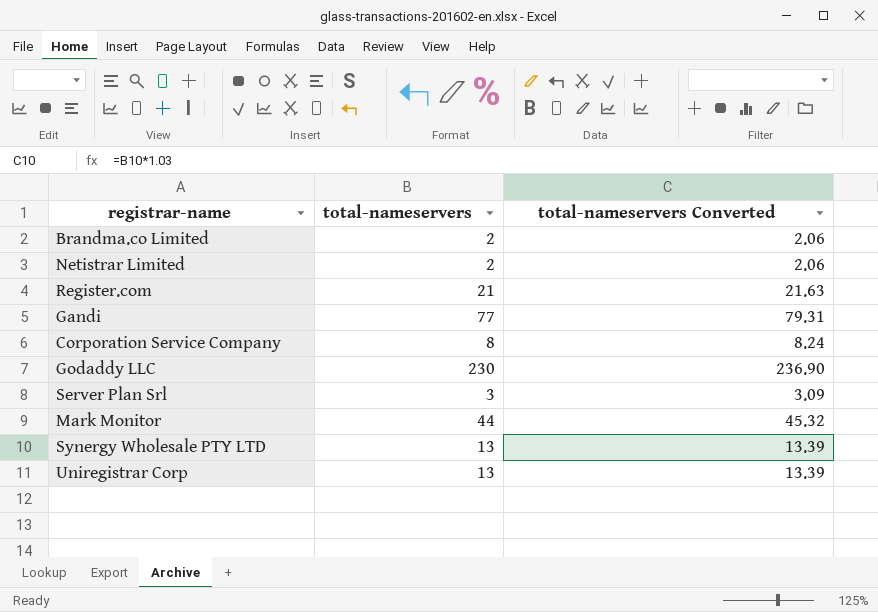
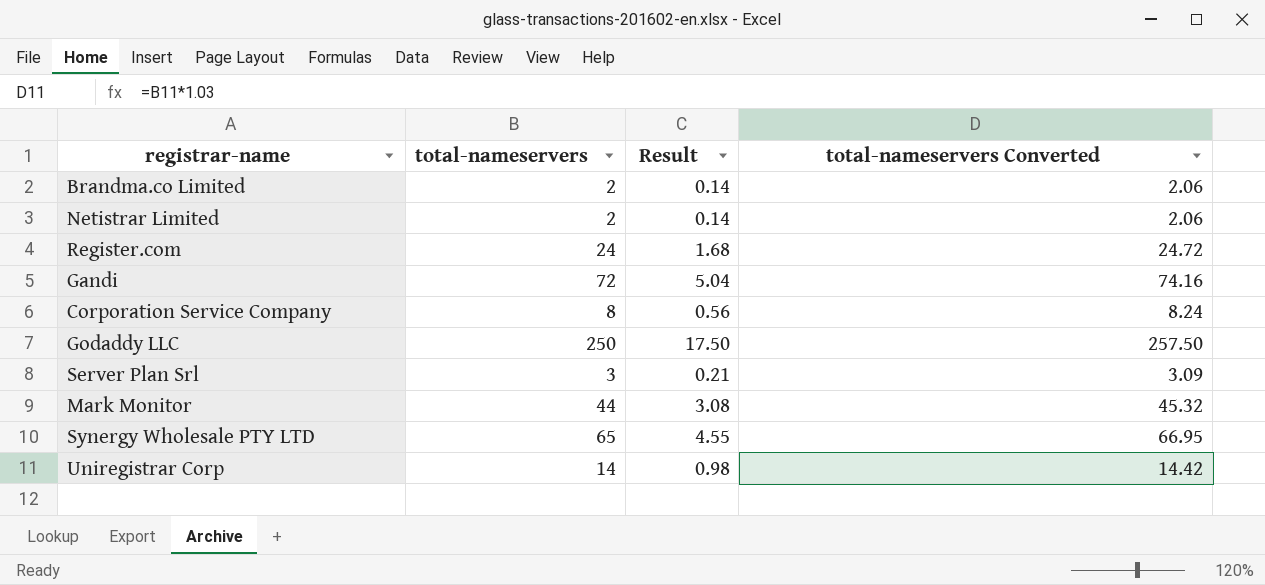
column Result | formula: none -> [total-nameservers] * 0.07
Register.com | total-nameservers: 21 -> 24
Register.com | total-nameservers Converted: 21.63 -> 24.72
Gandi | total-nameservers: 77 -> 72
Gandi | total-nameservers Converted: 79.31 -> 74.16
Godaddy LLC | total-nameservers: 230 -> 250
Godaddy LLC | total-nameservers Converted: 236.90 -> 257.50
Synergy Wholesale PTY LTD | total-nameservers: 13 -> 65
Synergy Wholesale PTY LTD | total-nameservers Converted: 13.39 -> 66.95
Uniregistrar Corp | total-nameservers: 13 -> 14
Uniregistrar Corp | total-nameservers Converted: 13.39 -> 14.42

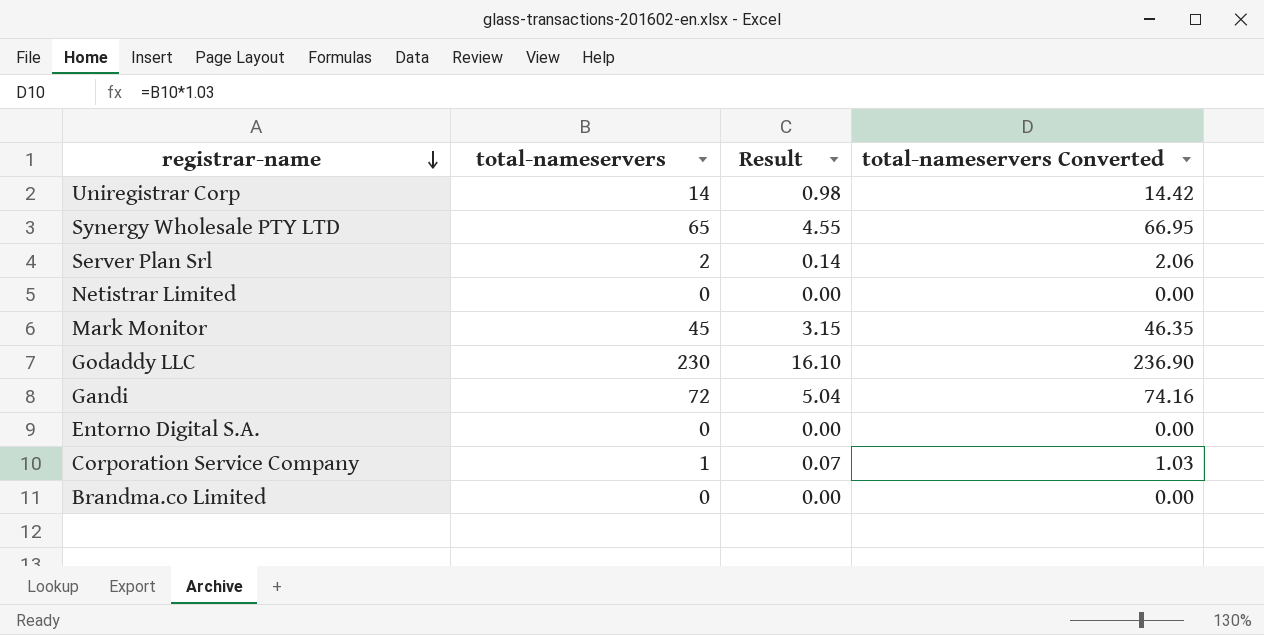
row order: none -> registrar-name descending
row Register.com: 24 | 1.68 | 24.72 -> none
Server Plan Srl | total-nameservers: 3 -> 2
Server Plan Srl | Result: 0.21 -> 0.14
Server Plan Srl | total-nameservers Converted: 3.09 -> 2.06
Netistrar Limited | total-nameservers: 2 -> 0
Netistrar Limited | Result: 0.14 -> 0.00
Netistrar Limited | total-nameservers Converted: 2.06 -> 0.00
Mark Monitor | total-nameservers: 44 -> 45
Mark Monitor | Result: 3.08 -> 3.15
Mark Monitor | total-nameservers Converted: 45.32 -> 46.35
Godaddy LLC | total-nameservers: 250 -> 230
Godaddy LLC | Result: 17.50 -> 16.10
Godaddy LLC | total-nameservers Converted: 257.50 -> 236.90
row Entorno Digital S.A.: none -> 0 | 0.00 | 0.00
Corporation Service Company | total-nameservers: 8 -> 1
Corporation Service Company | Result: 0.56 -> 0.07
Corporation Service Company | total-nameservers Converted: 8.24 -> 1.03
Brandma.co Limited | total-nameservers: 2 -> 0
Brandma.co Limited | Result: 0.14 -> 0.00
Brandma.co Limited | total-nameservers Converted: 2.06 -> 0.00

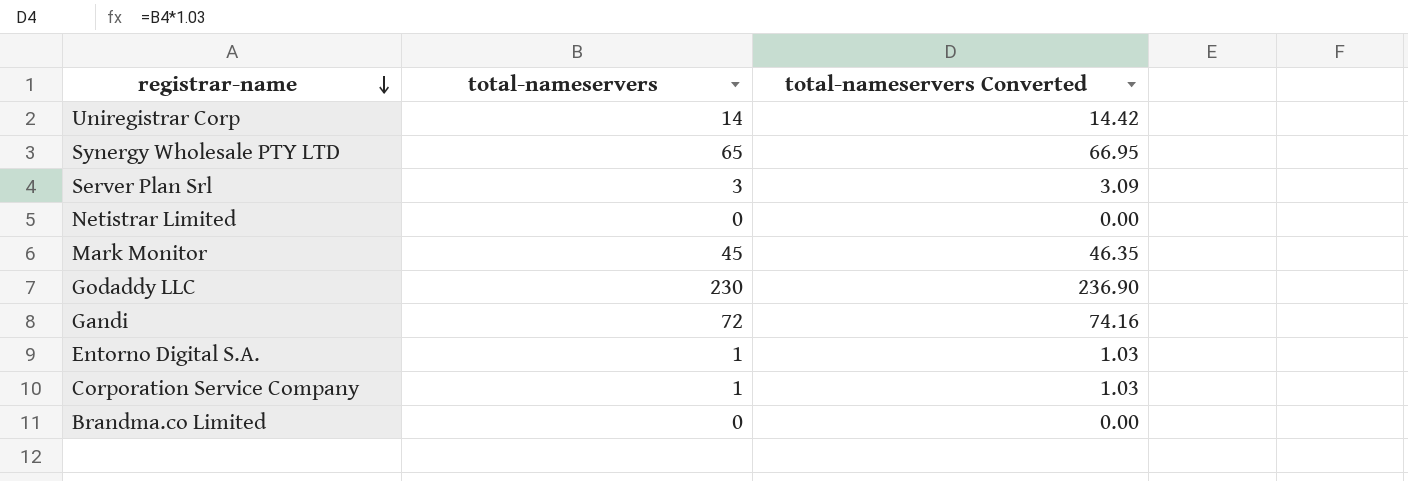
column Result | formula: [total-nameservers] * 0.07 -> none
Server Plan Srl | total-nameservers: 2 -> 3
Server Plan Srl | total-nameservers Converted: 2.06 -> 3.09
Entorno Digital S.A. | total-nameservers: 0 -> 1
Entorno Digital S.A. | total-nameservers Converted: 0.00 -> 1.03

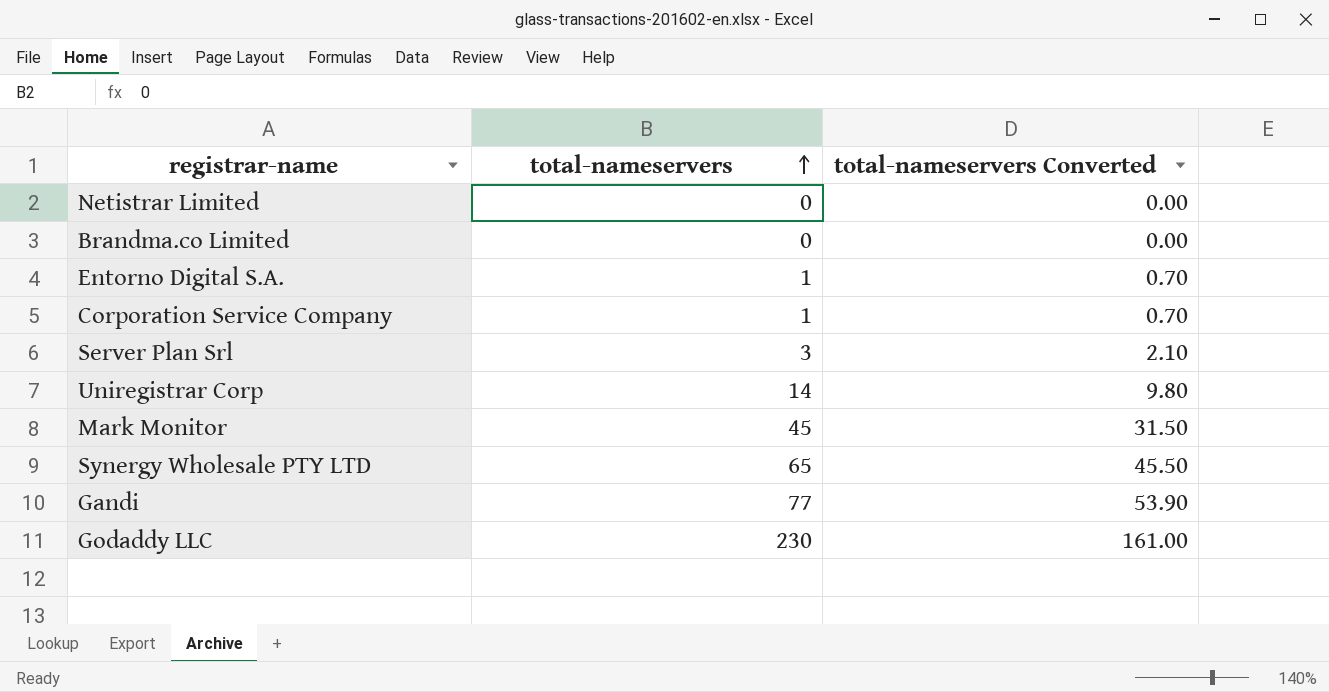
row order: registrar-name descending -> total-nameservers ascending
column total-nameservers Converted | formula: [total-nameservers] * 1.03 -> [total-nameservers] * 0.7
Gandi | total-nameservers: 72 -> 77

